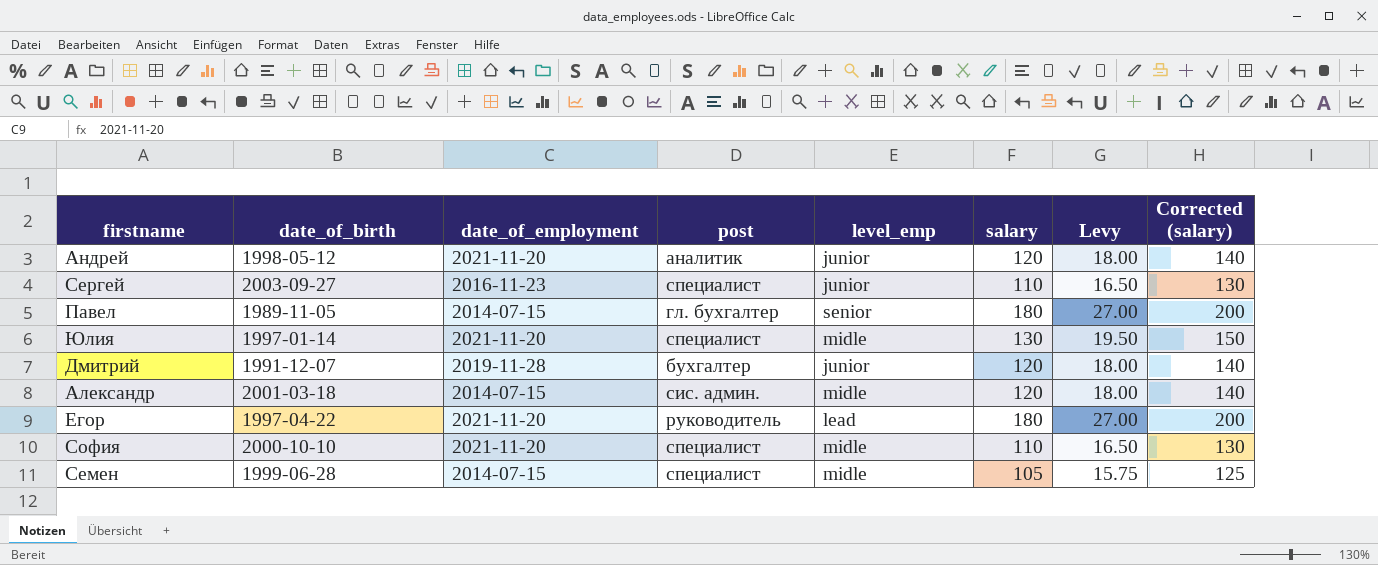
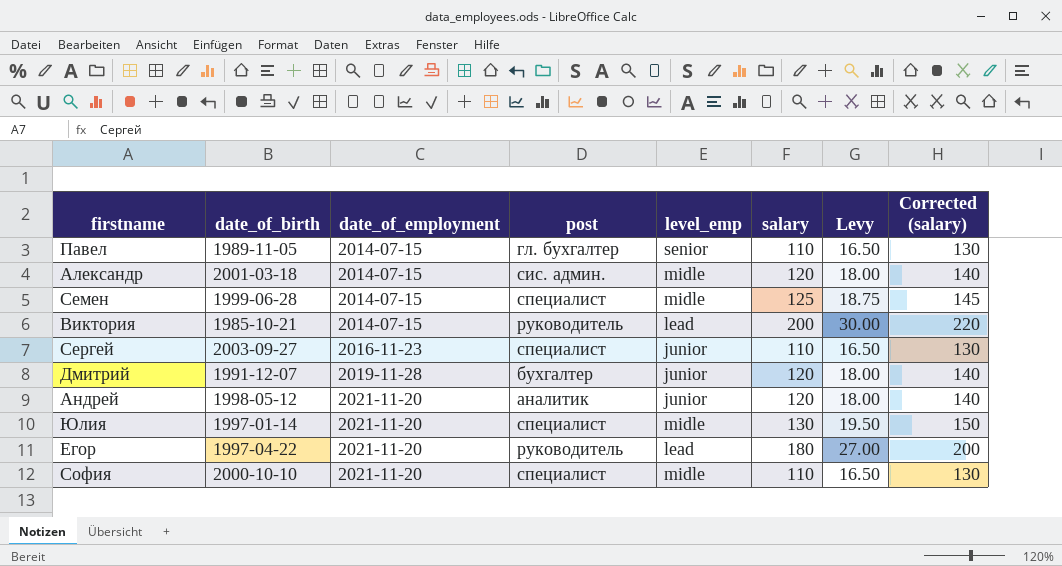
row order: none -> date_of_employment ascending
Павел | salary: 180 -> 110
Павел | Levy: 27.00 -> 16.50
Павел | Corrected (salary): 200 -> 130
Семен | salary: 105 -> 125
Семен | Levy: 15.75 -> 18.75
Семен | Corrected (salary): 125 -> 145
row Виктория: none -> 1985-10-21 | 2014-07-15 | руководитель | lead | 200 | 30.00 | 220

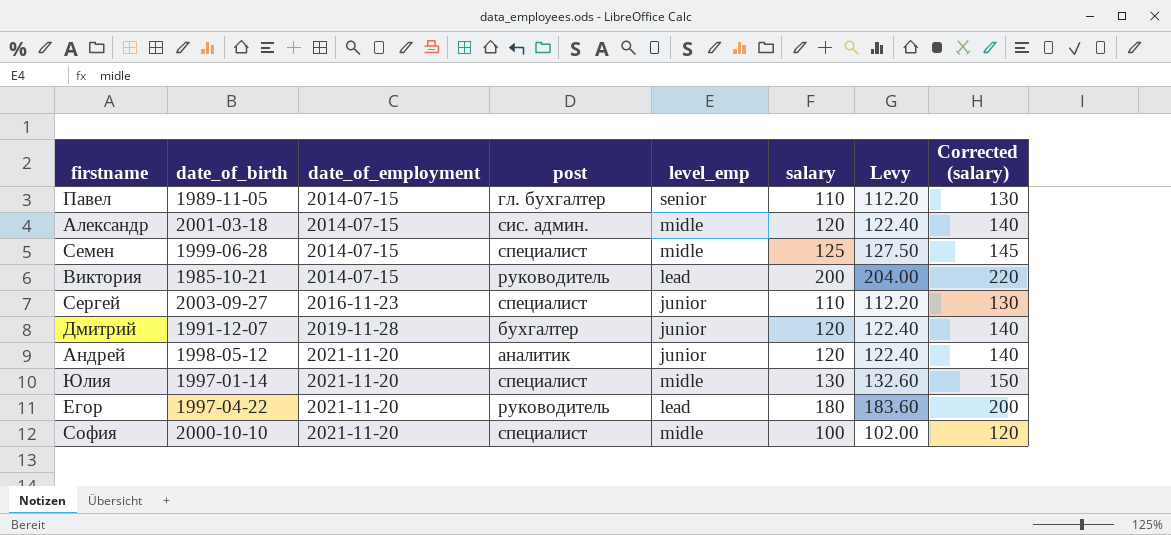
column Levy | formula: [salary] * 0.15 -> [salary] * 1.02
София | salary: 110 -> 100
София | Corrected (salary): 130 -> 120

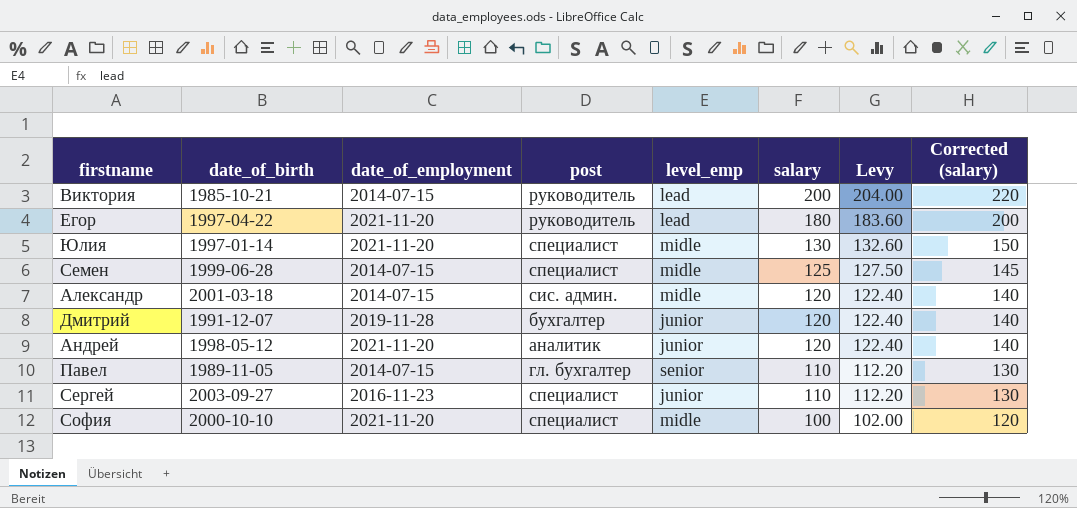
row order: date_of_employment ascending -> salary descending

